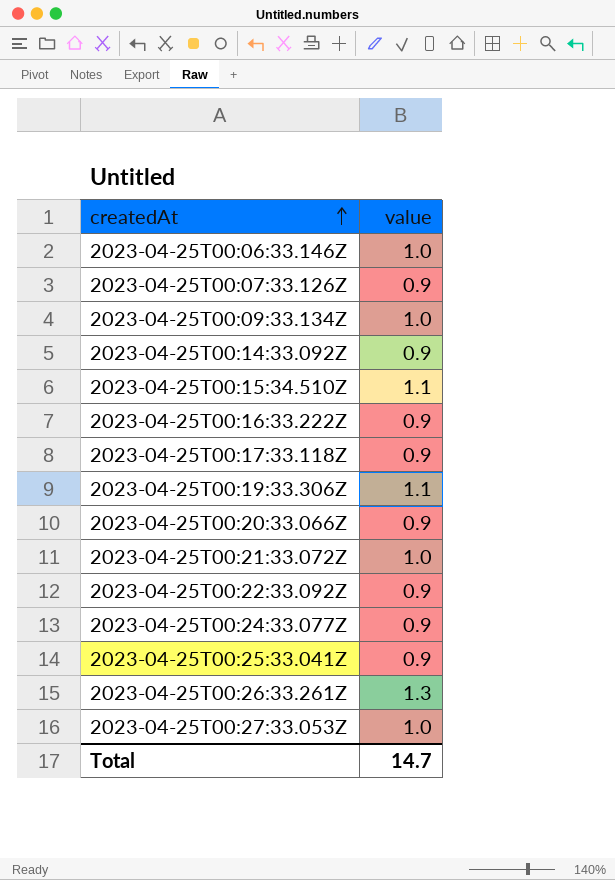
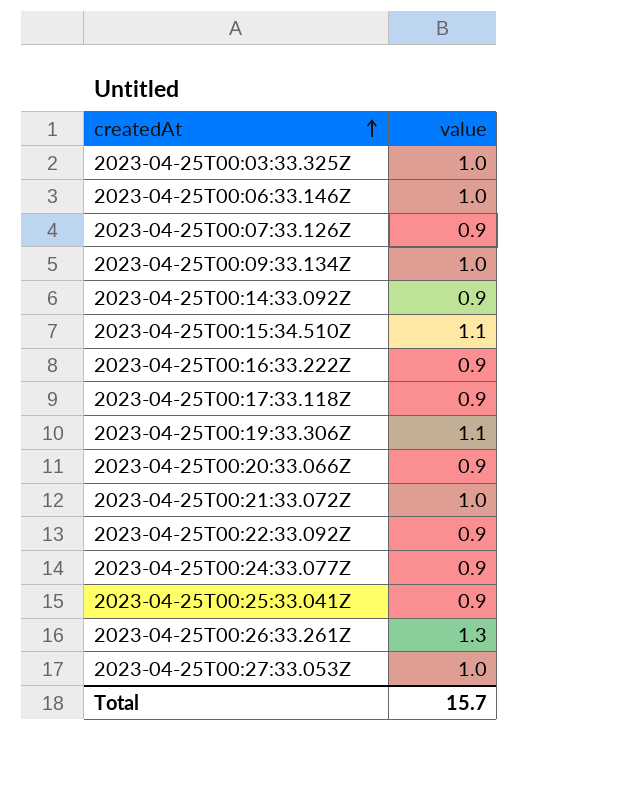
row 2023-04-25T00:03:33.325Z: none -> 1.0
Total | value: 14.7 -> 15.7

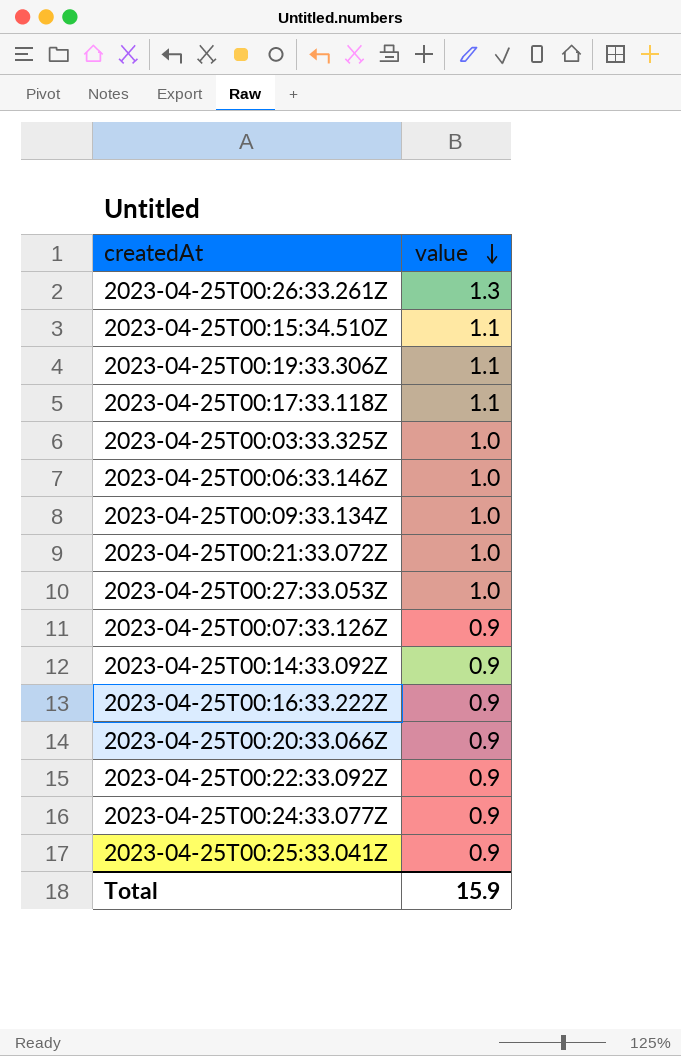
row order: createdAt ascending -> value descending
2023-04-25T00:17:33.118Z | value: 0.9 -> 1.1
Total | value: 15.7 -> 15.9

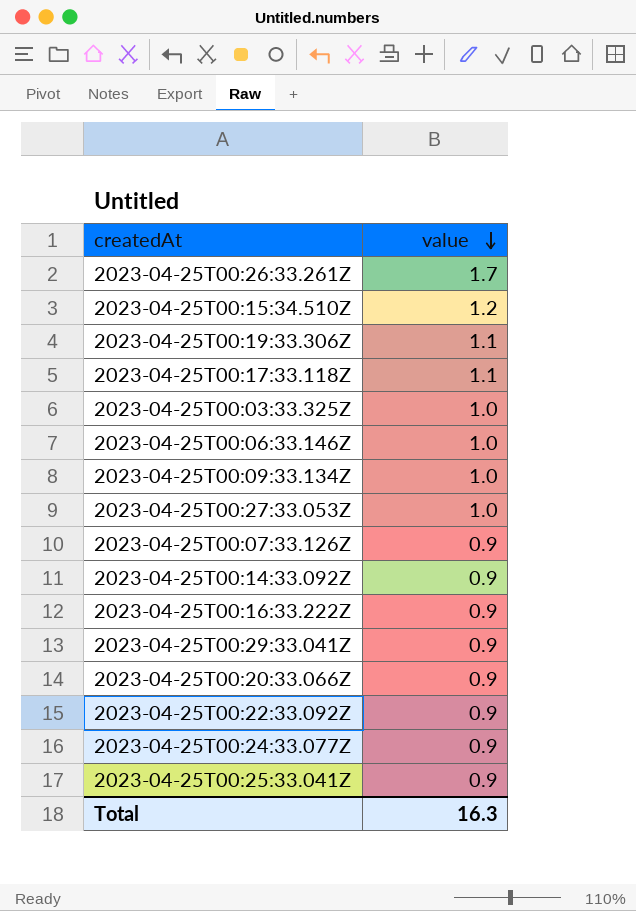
row 2023-04-25T00:21:33.072Z: 1.0 -> none
2023-04-25T00:26:33.261Z | value: 1.3 -> 1.7
2023-04-25T00:15:34.510Z | value: 1.1 -> 1.2
row 2023-04-25T00:29:33.041Z: none -> 0.9
Total | value: 15.9 -> 16.3

